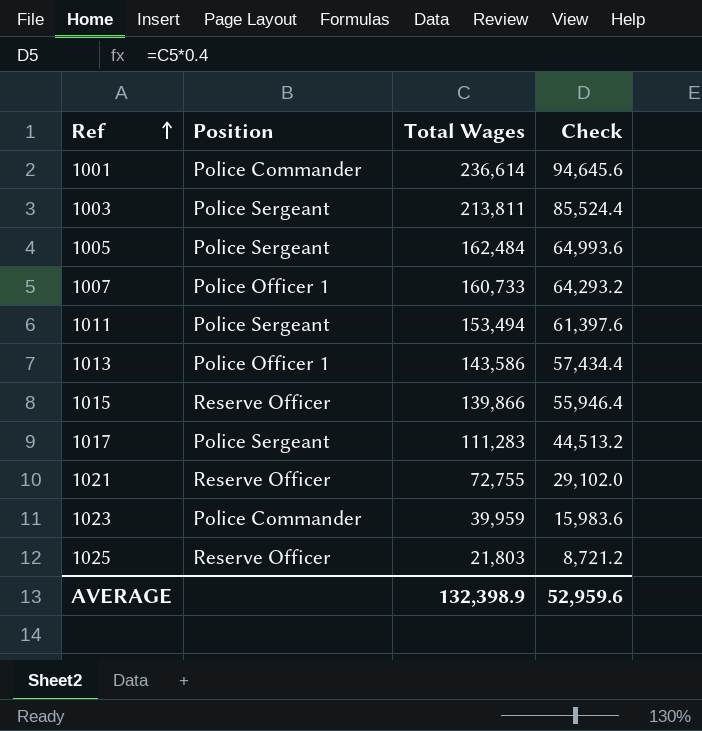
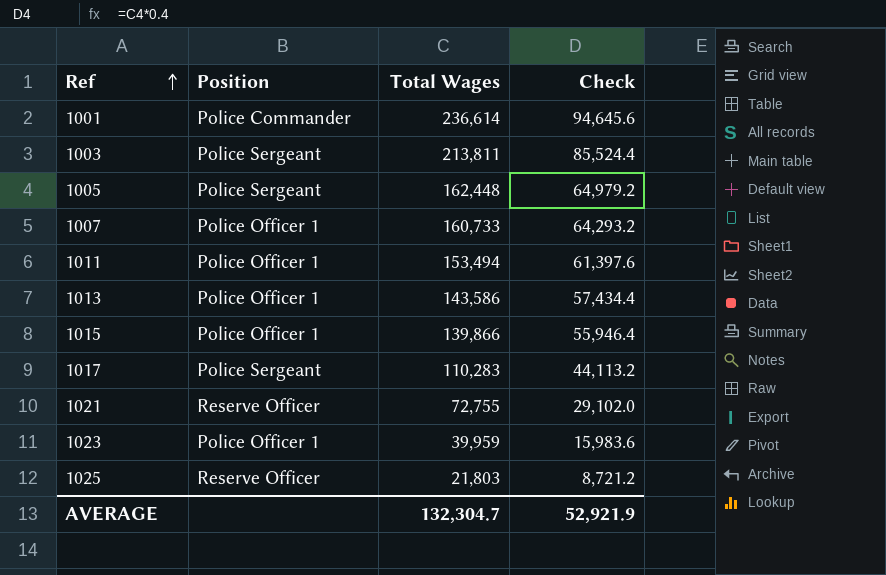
1005 | Total Wages: 162,484 -> 162,448
1005 | Check: 64,993.6 -> 64,979.2
1011 | Position: Police Sergeant -> Police Officer 1
1015 | Position: Reserve Officer -> Police Officer 1
1017 | Total Wages: 111,283 -> 110,283
1017 | Check: 44,513.2 -> 44,113.2
1023 | Position: Police Commander -> Police Officer 1
AVERAGE | Total Wages: 132,398.9 -> 132,304.7
AVERAGE | Check: 52,959.6 -> 52,921.9

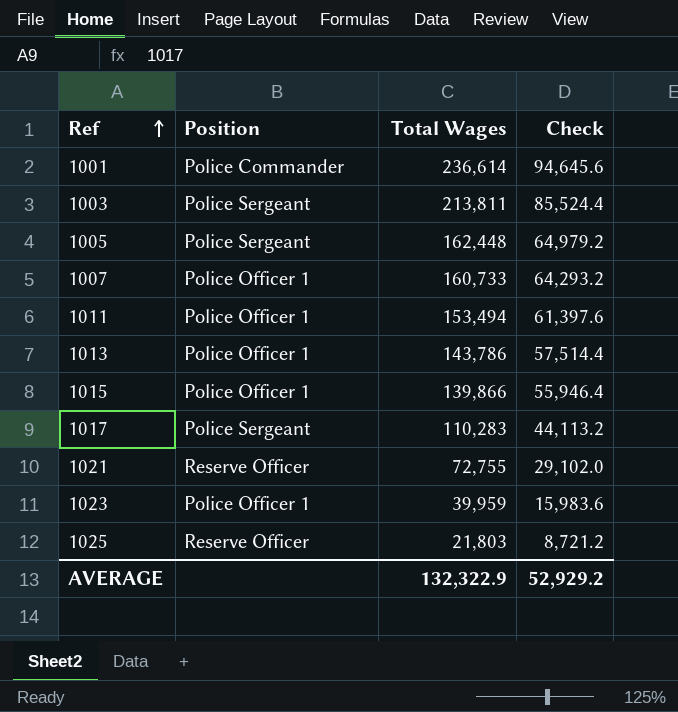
1013 | Total Wages: 143,586 -> 143,786
1013 | Check: 57,434.4 -> 57,514.4
AVERAGE | Total Wages: 132,304.7 -> 132,322.9
AVERAGE | Check: 52,921.9 -> 52,929.2

